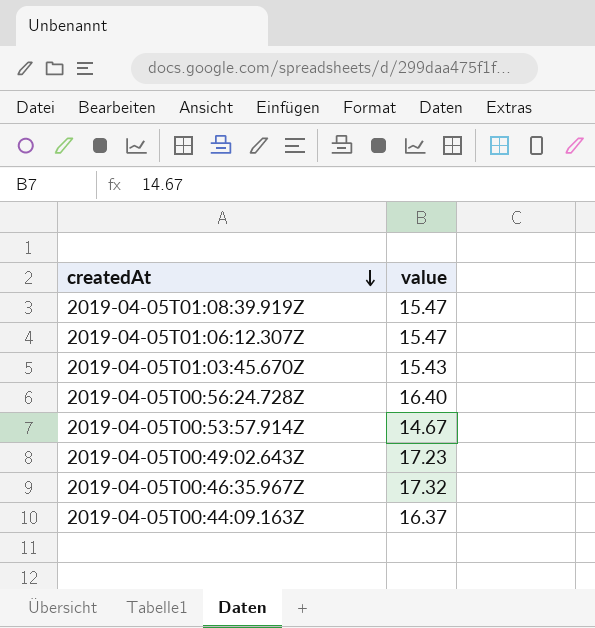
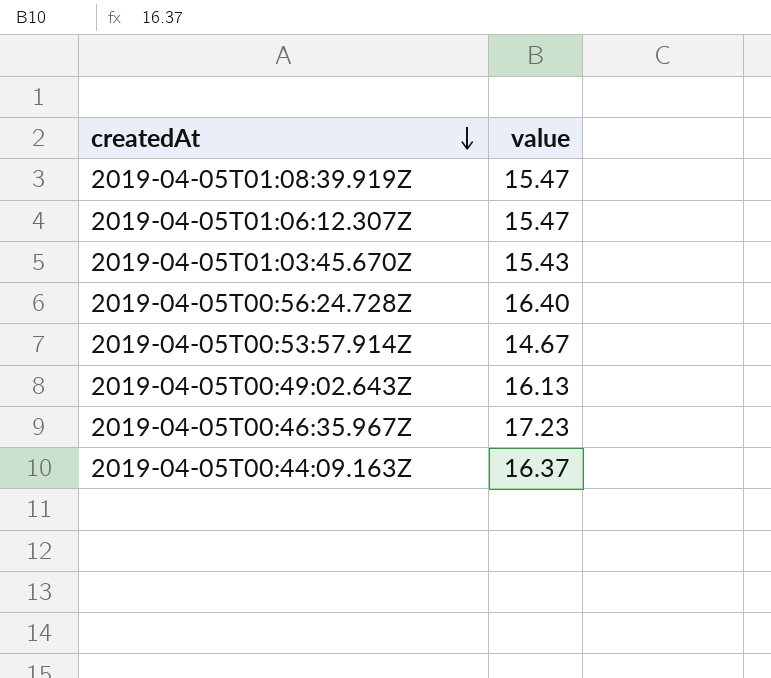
2019-04-05T00:49:02.643Z | value: 17.23 -> 16.13
2019-04-05T00:46:35.967Z | value: 17.32 -> 17.23

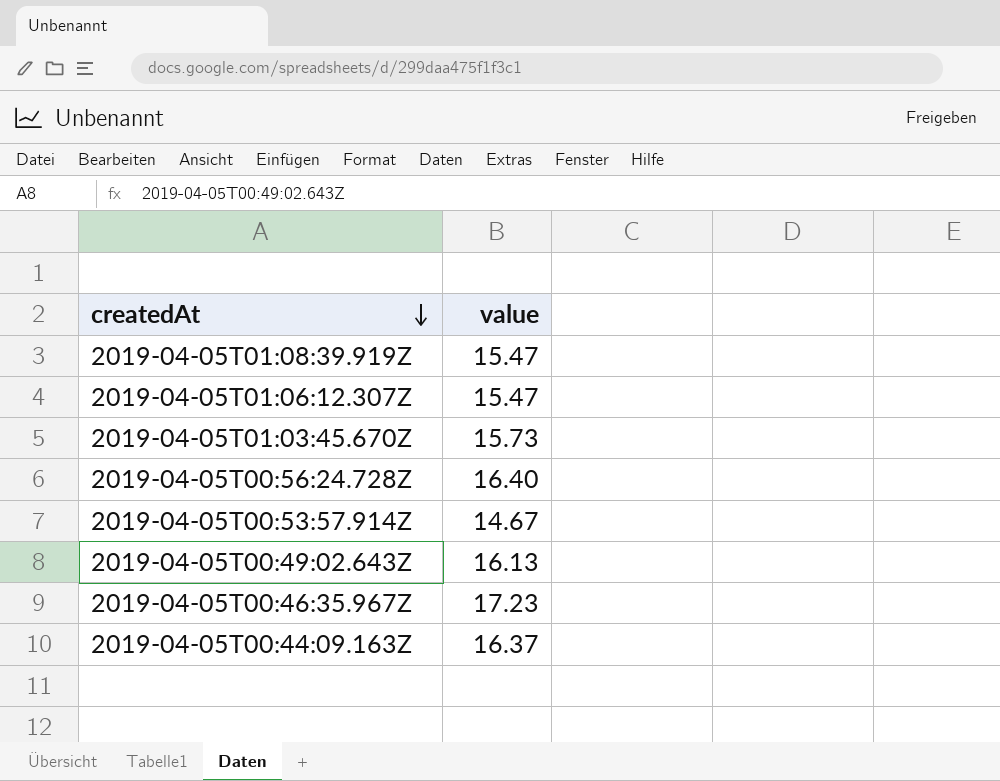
2019-04-05T01:03:45.670Z | value: 15.43 -> 15.73

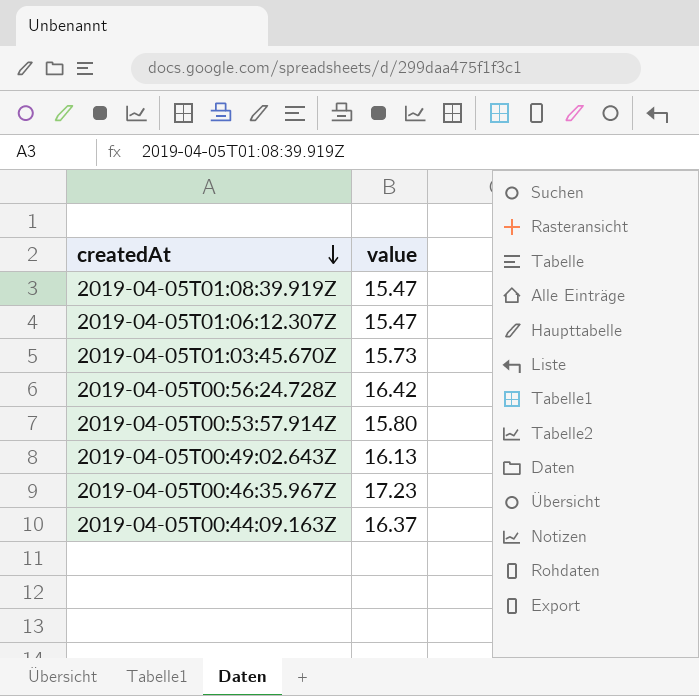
2019-04-05T00:56:24.728Z | value: 16.40 -> 16.42
2019-04-05T00:53:57.914Z | value: 14.67 -> 15.80

